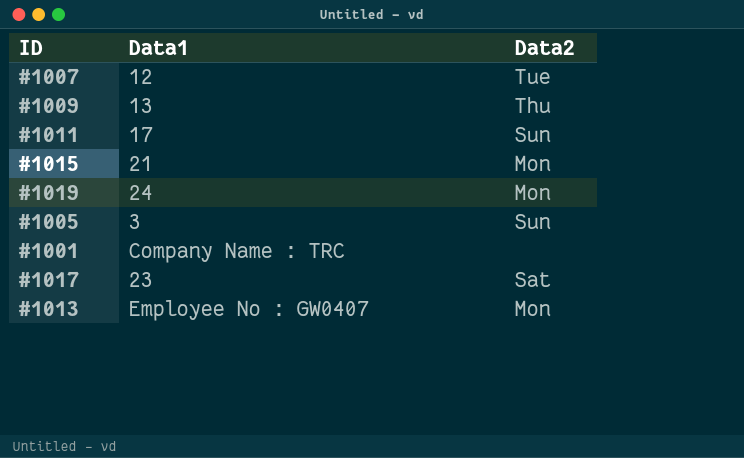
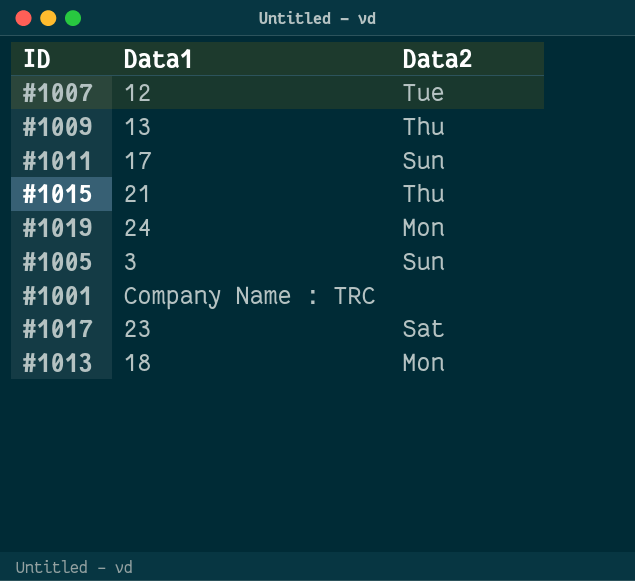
#1015 | Data2: Mon -> Thu
#1013 | Data1: Employee No : GW0407 -> 18

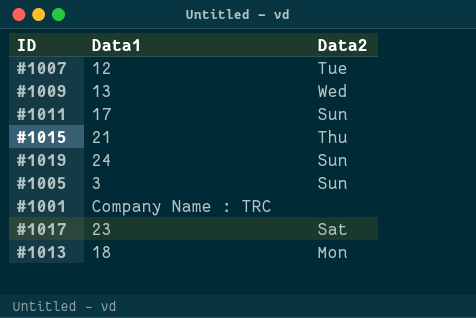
#1009 | Data2: Thu -> Wed
#1019 | Data2: Mon -> Sun

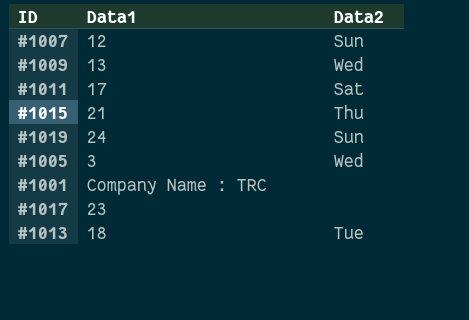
#1007 | Data2: Tue -> Sun
#1011 | Data2: Sun -> Sat
#1005 | Data2: Sun -> Wed
#1017 | Data2: Sat -> none
#1013 | Data2: Mon -> Tue

